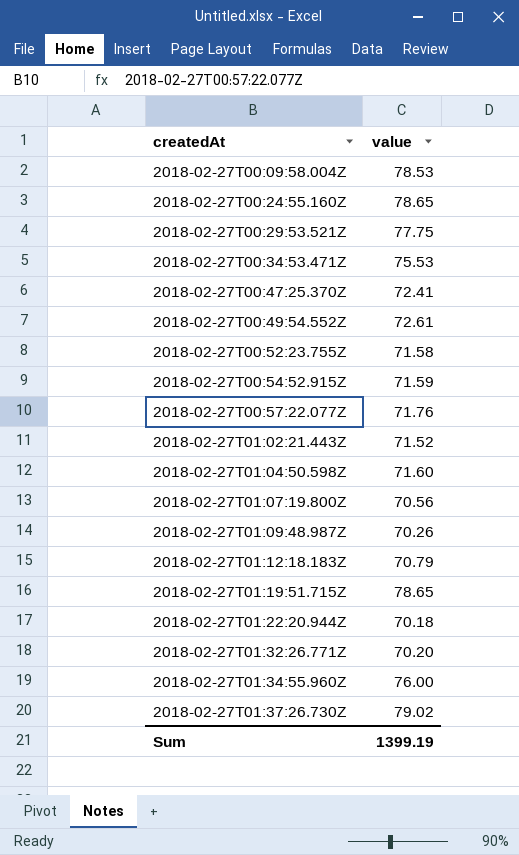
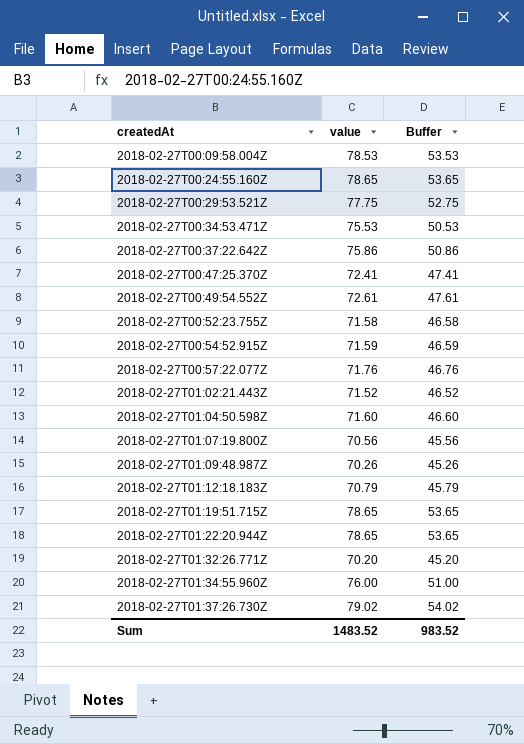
column Buffer | formula: none -> [value] - 25
row 2018-02-27T00:37:22.642Z: none -> 75.86 | 50.86
2018-02-27T01:22:20.944Z | value: 70.18 -> 78.65
Sum | value: 1399.19 -> 1483.52

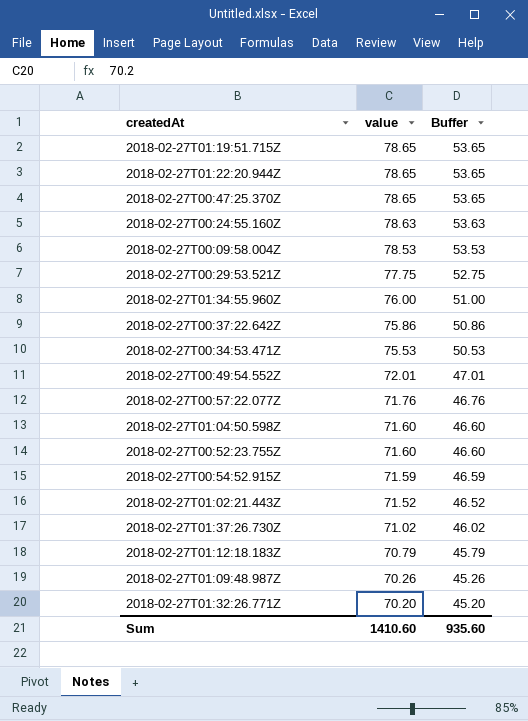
row order: createdAt ascending -> value descending
row 2018-02-27T01:07:19.800Z: 70.56 | 45.56 -> none
2018-02-27T00:47:25.370Z | value: 72.41 -> 78.65
2018-02-27T00:47:25.370Z | Buffer: 47.41 -> 53.65
2018-02-27T00:24:55.160Z | value: 78.65 -> 78.63
2018-02-27T00:24:55.160Z | Buffer: 53.65 -> 53.63
2018-02-27T00:49:54.552Z | value: 72.61 -> 72.01
2018-02-27T00:49:54.552Z | Buffer: 47.61 -> 47.01
2018-02-27T00:52:23.755Z | value: 71.58 -> 71.60
2018-02-27T00:52:23.755Z | Buffer: 46.58 -> 46.60
2018-02-27T01:37:26.730Z | value: 79.02 -> 71.02
2018-02-27T01:37:26.730Z | Buffer: 54.02 -> 46.02
Sum | value: 1483.52 -> 1410.60
Sum | Buffer: 983.52 -> 935.60

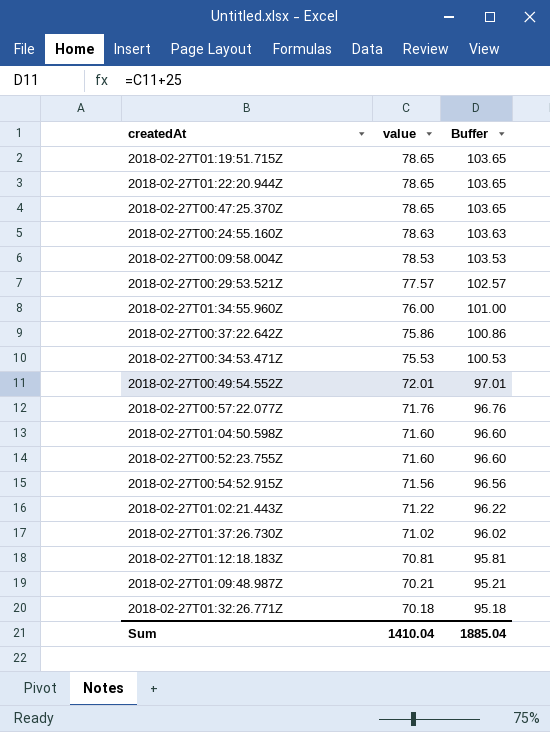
column Buffer | formula: [value] - 25 -> [value] + 25
2018-02-27T00:29:53.521Z | value: 77.75 -> 77.57
2018-02-27T00:54:52.915Z | value: 71.59 -> 71.56
2018-02-27T01:02:21.443Z | value: 71.52 -> 71.22
2018-02-27T01:12:18.183Z | value: 70.79 -> 70.81
2018-02-27T01:09:48.987Z | value: 70.26 -> 70.21
2018-02-27T01:32:26.771Z | value: 70.20 -> 70.18
Sum | value: 1410.60 -> 1410.04
Sum | Buffer: 935.60 -> 1885.04

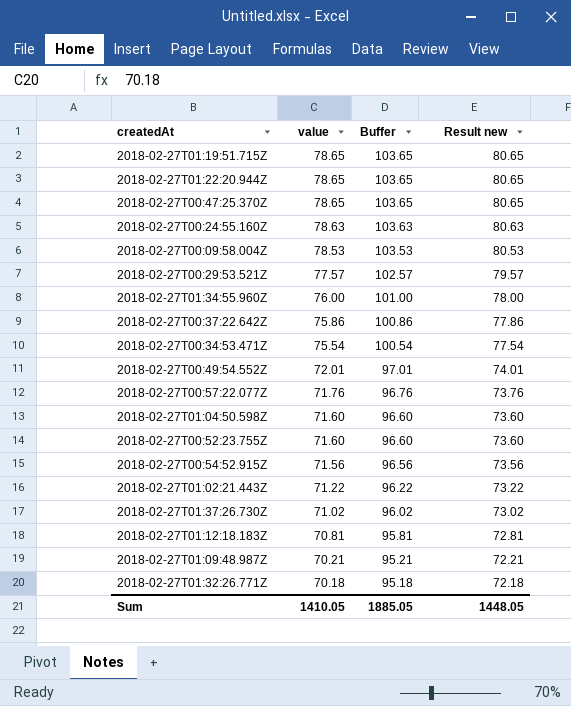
column Result new | formula: none -> [value] + 2
2018-02-27T00:34:53.471Z | value: 75.53 -> 75.54
2018-02-27T00:34:53.471Z | Buffer: 100.53 -> 100.54
Sum | value: 1410.04 -> 1410.05
Sum | Buffer: 1885.04 -> 1885.05

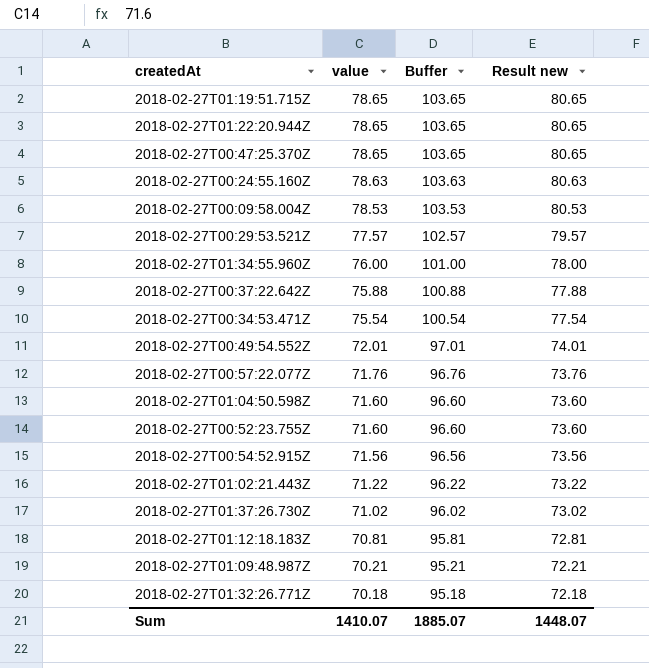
2018-02-27T00:37:22.642Z | value: 75.86 -> 75.88
2018-02-27T00:37:22.642Z | Buffer: 100.86 -> 100.88
2018-02-27T00:37:22.642Z | Result new: 77.86 -> 77.88
Sum | value: 1410.05 -> 1410.07
Sum | Buffer: 1885.05 -> 1885.07
Sum | Result new: 1448.05 -> 1448.07

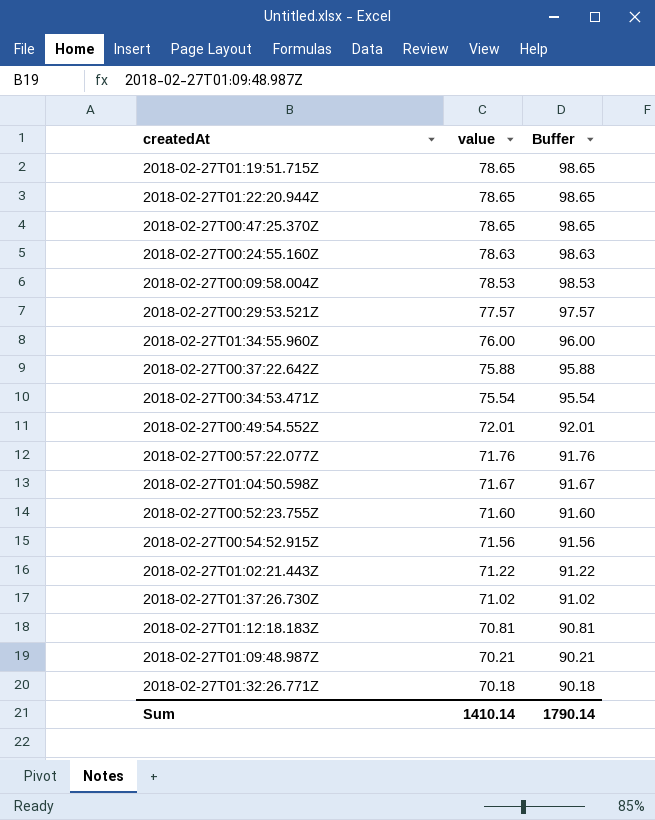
column Result new | formula: [value] + 2 -> none
column Buffer | formula: [value] + 25 -> [value] + 20
2018-02-27T01:04:50.598Z | value: 71.60 -> 71.67
Sum | value: 1410.07 -> 1410.14
Sum | Buffer: 1885.07 -> 1790.14

